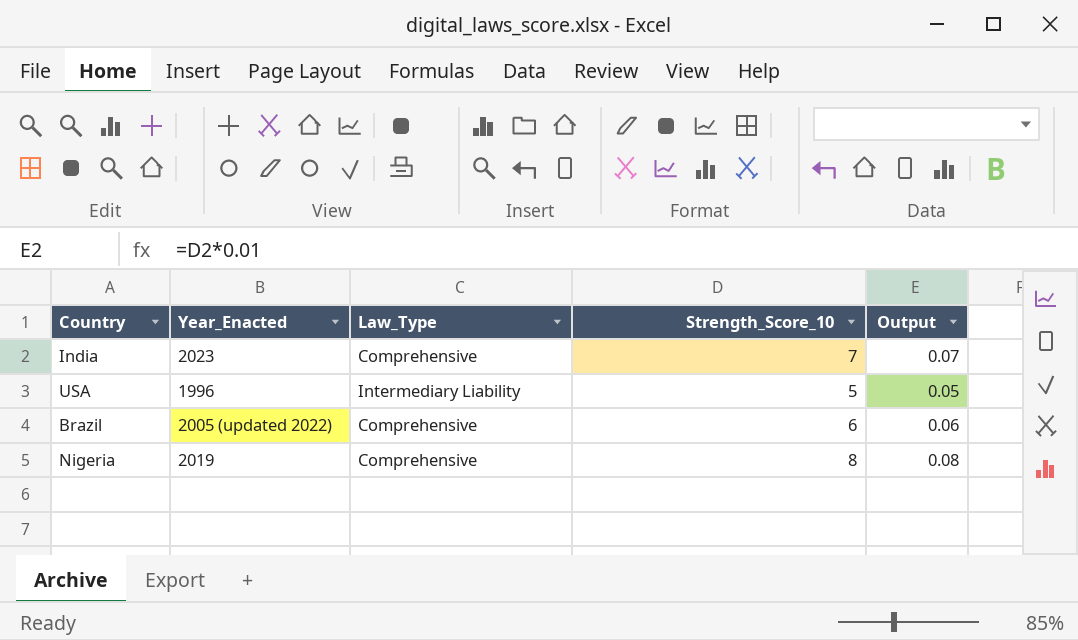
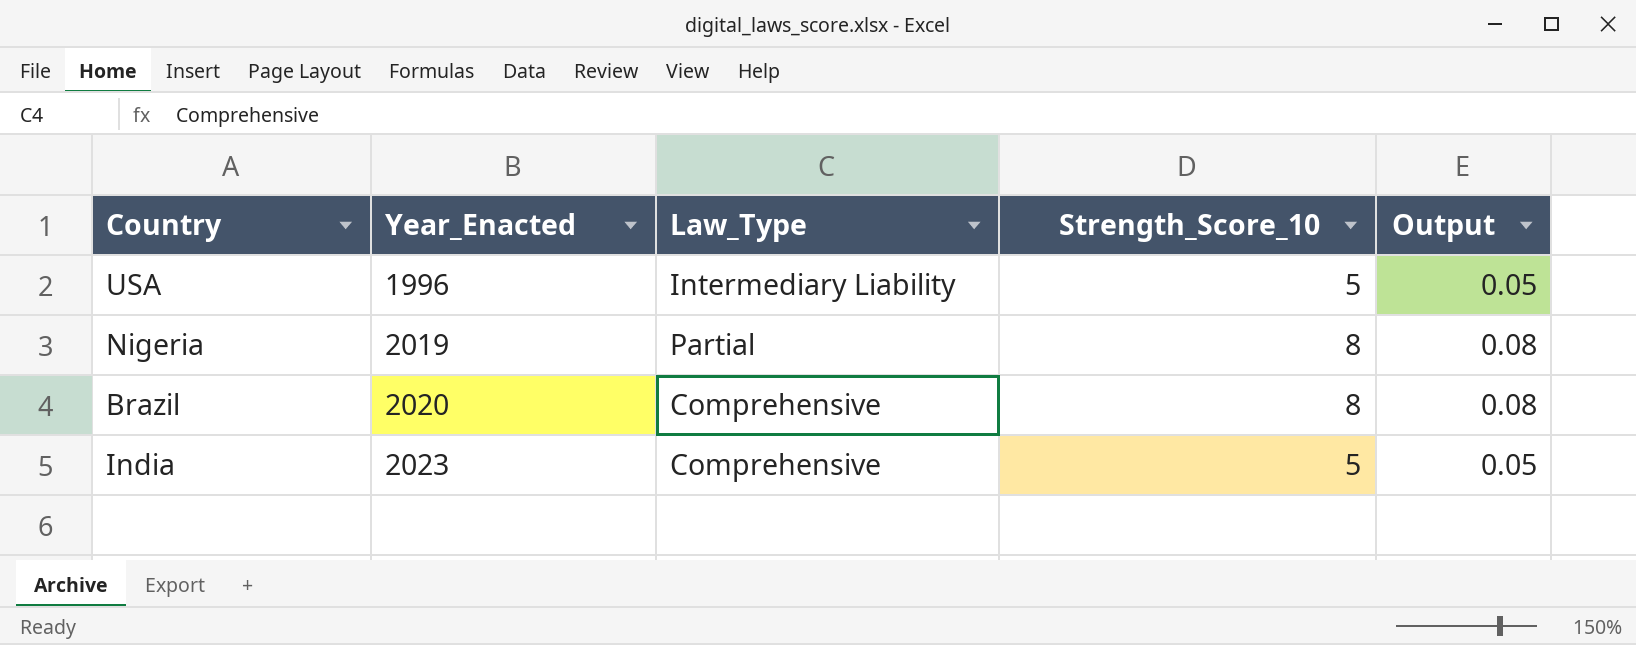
row order: none -> Year_Enacted ascending
Nigeria | Law_Type: Comprehensive -> Partial
Brazil | Year_Enacted: 2005 (updated 2022) -> 2020
Brazil | Strength_Score_10: 6 -> 8
Brazil | Output: 0.06 -> 0.08
India | Strength_Score_10: 7 -> 5
India | Output: 0.07 -> 0.05

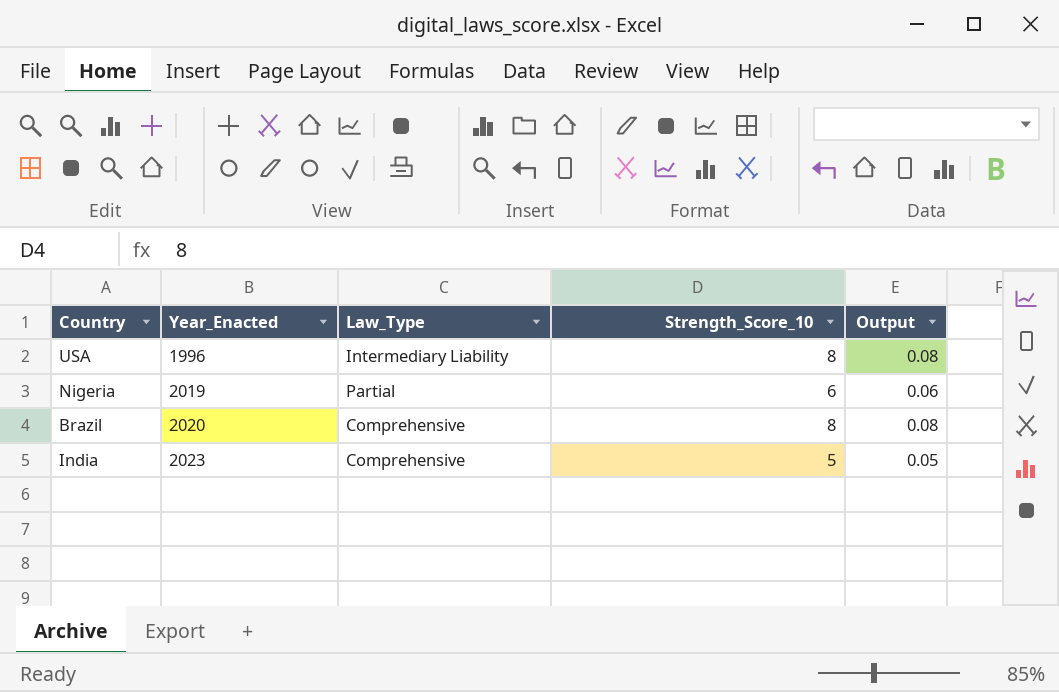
USA | Strength_Score_10: 5 -> 8
USA | Output: 0.05 -> 0.08
Nigeria | Strength_Score_10: 8 -> 6
Nigeria | Output: 0.08 -> 0.06

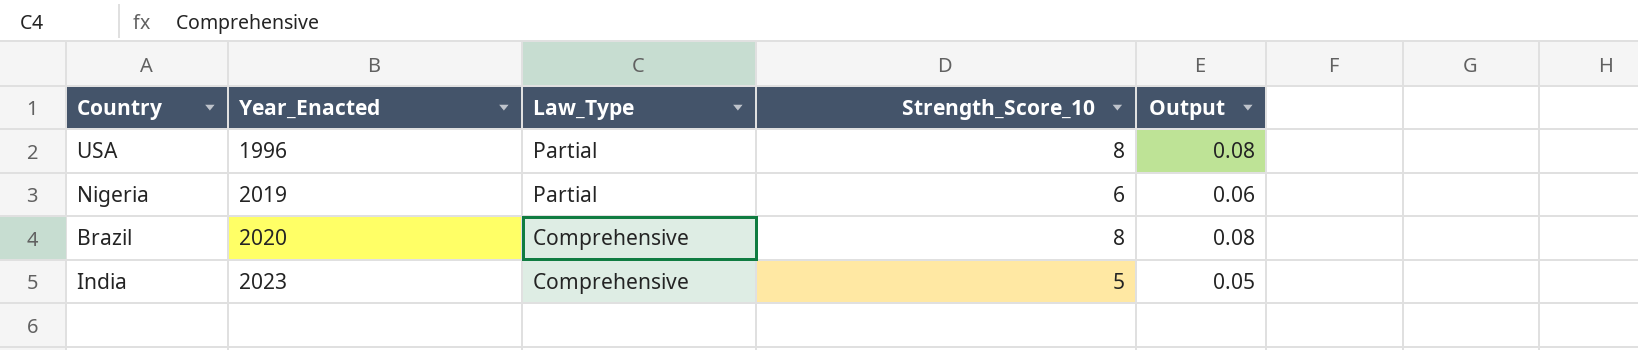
USA | Law_Type: Intermediary Liability -> Partial

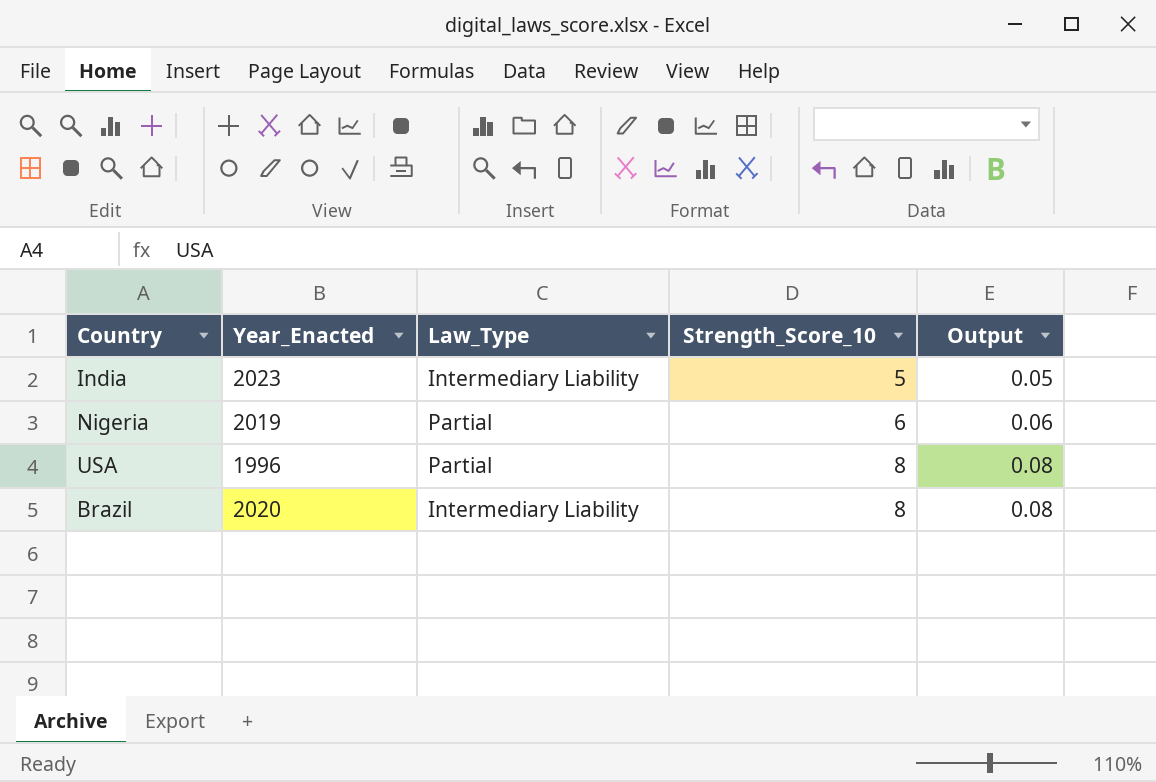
row order: Year_Enacted ascending -> Strength_Score_10 ascending
India | Law_Type: Comprehensive -> Intermediary Liability
Brazil | Law_Type: Comprehensive -> Intermediary Liability

